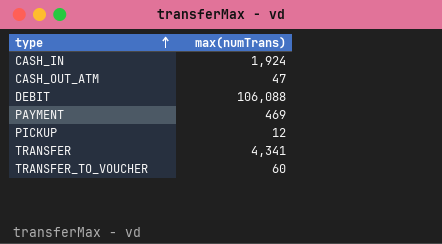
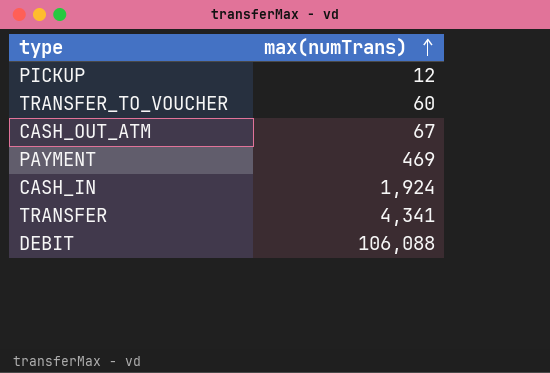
row order: type ascending -> max(numTrans) ascending
CASH_OUT_ATM | max(numTrans): 47 -> 67

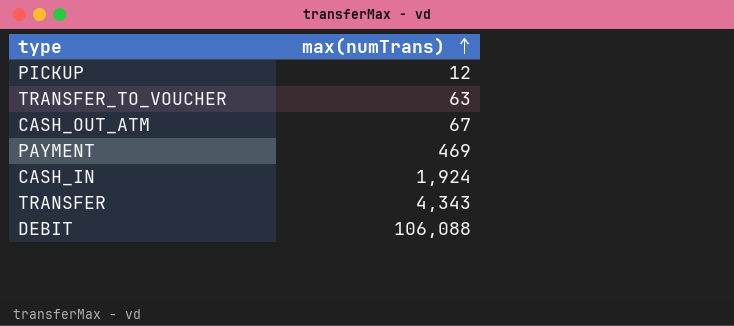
TRANSFER_TO_VOUCHER | max(numTrans): 60 -> 63
TRANSFER | max(numTrans): 4,341 -> 4,343

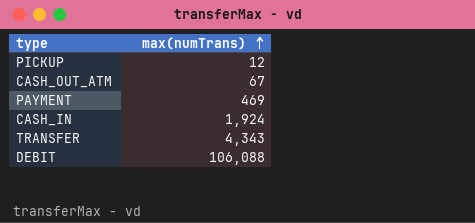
row TRANSFER_TO_VOUCHER: 63 -> none

